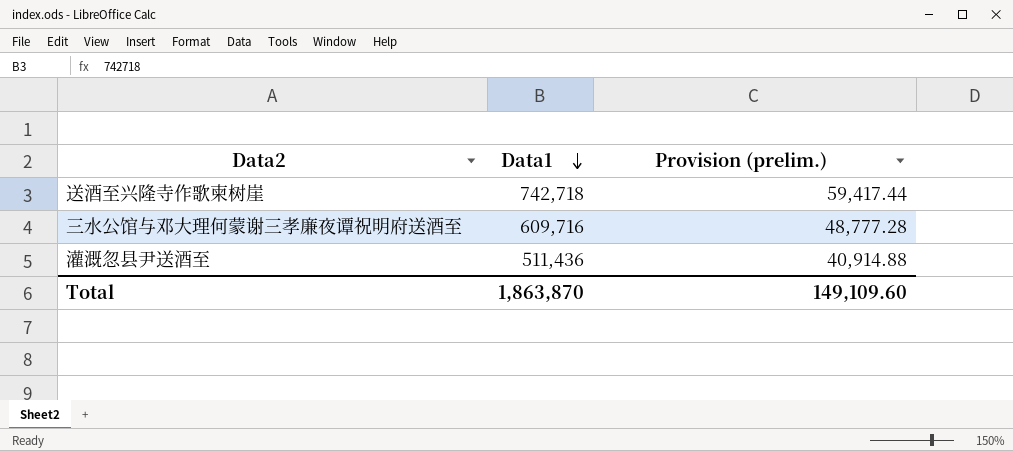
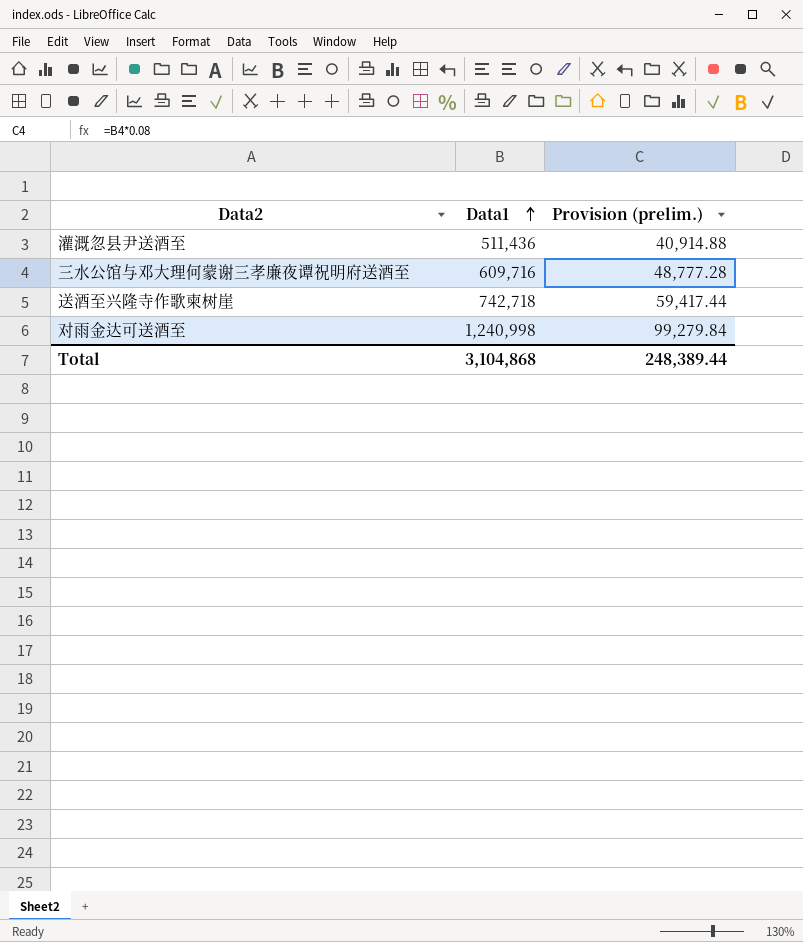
row order: Data1 descending -> Data1 ascending
row 对雨金达可送酒至: none -> 1,240,998 | 99,279.84
Total | Data1: 1,863,870 -> 3,104,868
Total | Provision (prelim.): 149,109.60 -> 248,389.44

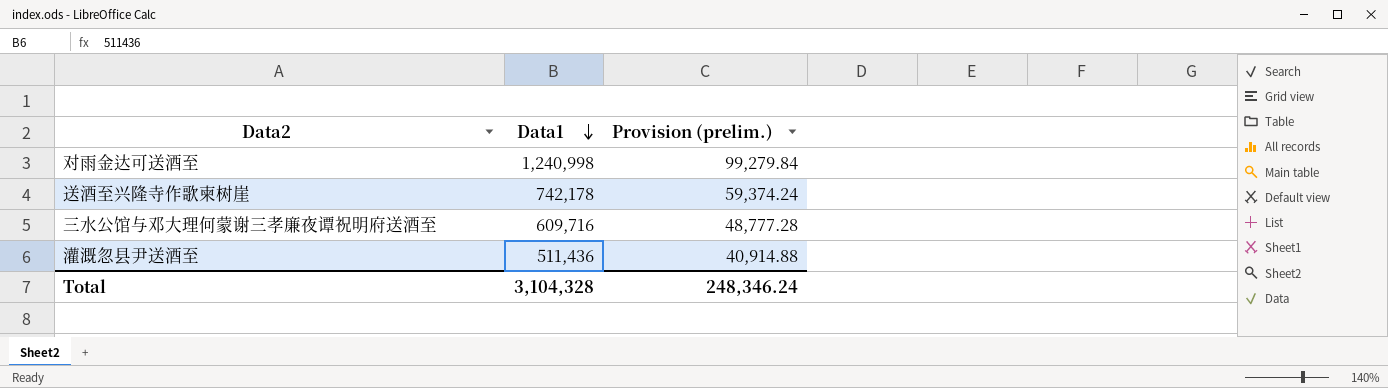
row order: Data1 ascending -> Data1 descending
送酒至兴隆寺作歌柬树崖 | Data1: 742,718 -> 742,178
送酒至兴隆寺作歌柬树崖 | Provision (prelim.): 59,417.44 -> 59,374.24
Total | Data1: 3,104,868 -> 3,104,328
Total | Provision (prelim.): 248,389.44 -> 248,346.24

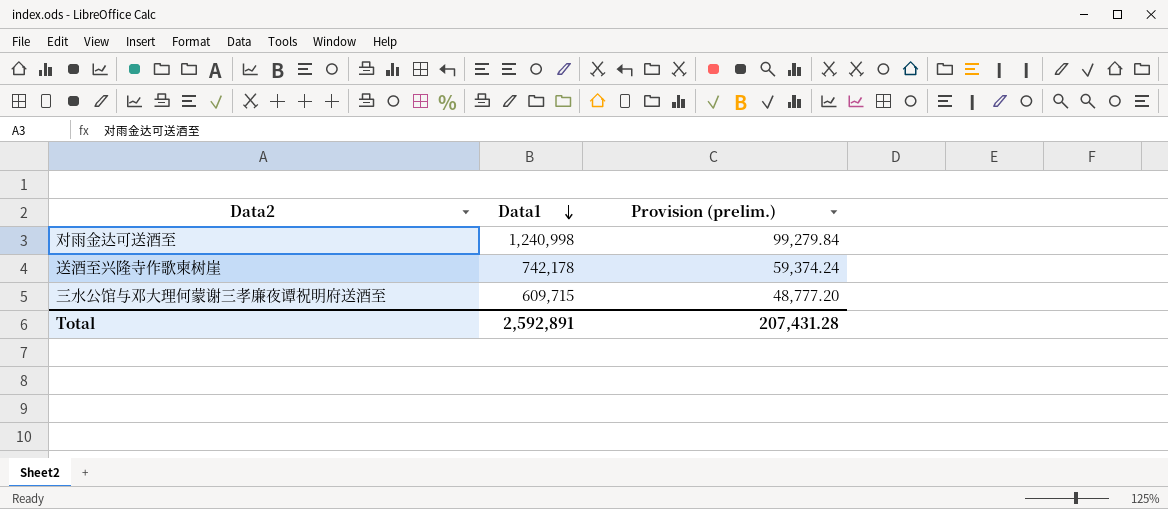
row 灌溉忽县尹送酒至: 511,436 | 40,914.88 -> none
三水公馆与邓大理何蒙谢三孝廉夜谭祝明府送酒至 | Data1: 609,716 -> 609,715
三水公馆与邓大理何蒙谢三孝廉夜谭祝明府送酒至 | Provision (prelim.): 48,777.28 -> 48,777.20
Total | Data1: 3,104,328 -> 2,592,891
Total | Provision (prelim.): 248,346.24 -> 207,431.28

